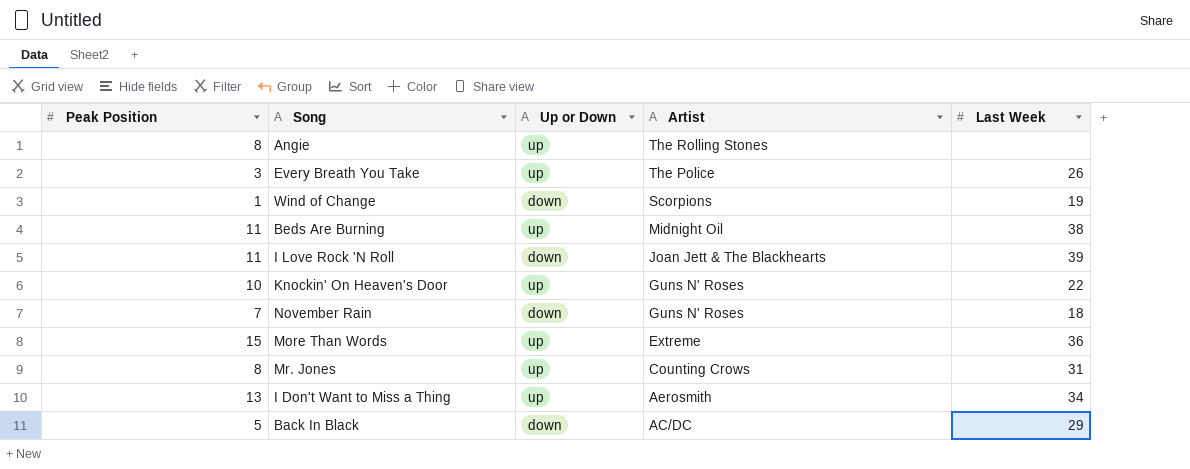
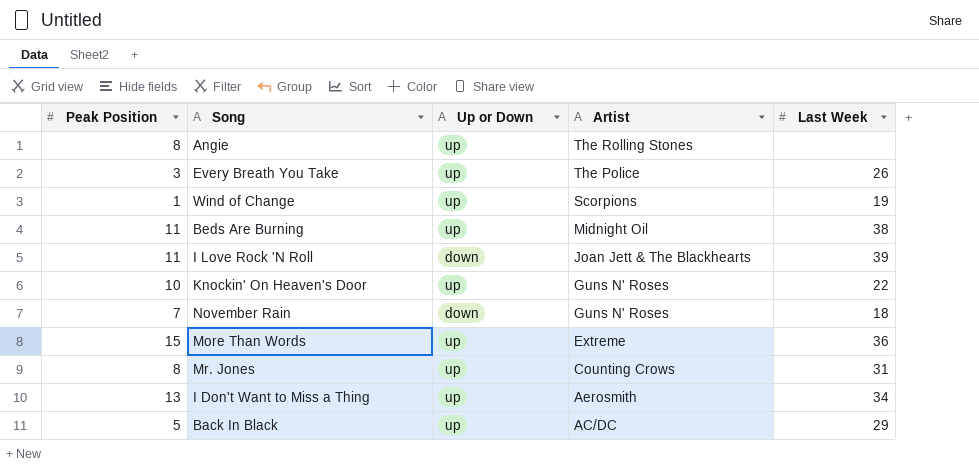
Wind of Change | Up or Down: down -> up
Back In Black | Up or Down: down -> up

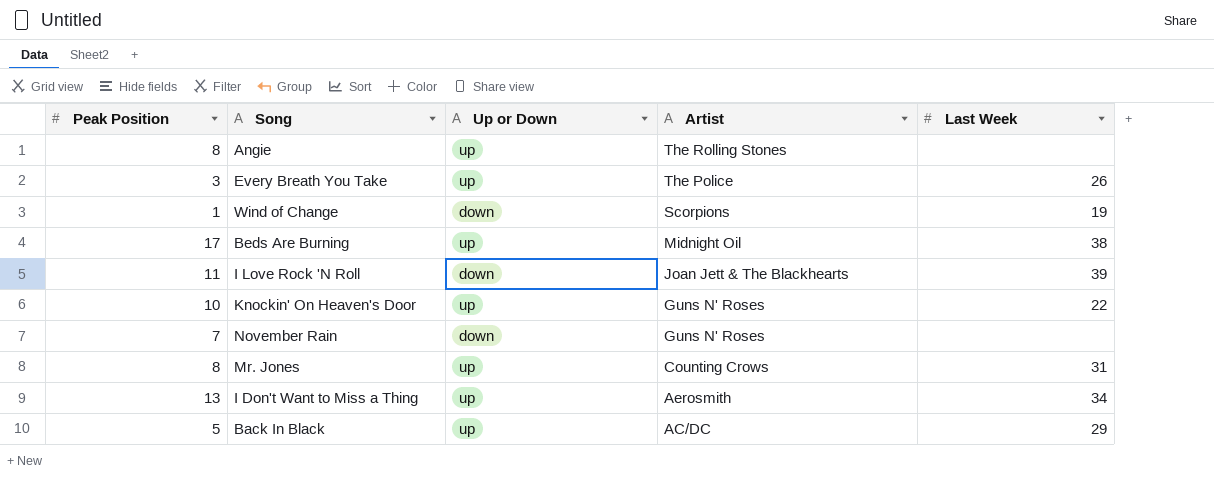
row More Than Words: 15 | up | Extreme | 36 -> none
Wind of Change | Up or Down: up -> down
Beds Are Burning | Peak Position: 11 -> 17
November Rain | Last Week: 18 -> none

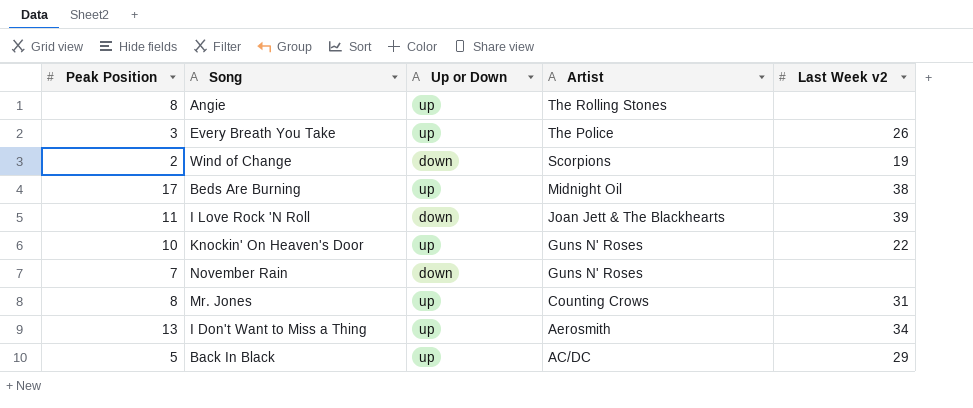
column name: Last Week -> Last Week v2
Wind of Change | Peak Position: 1 -> 2

